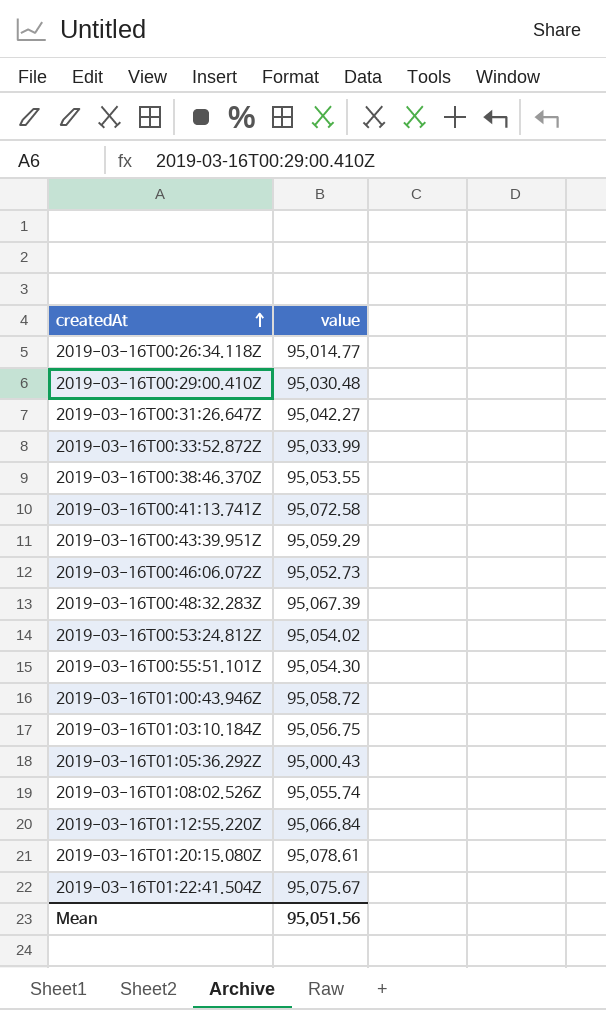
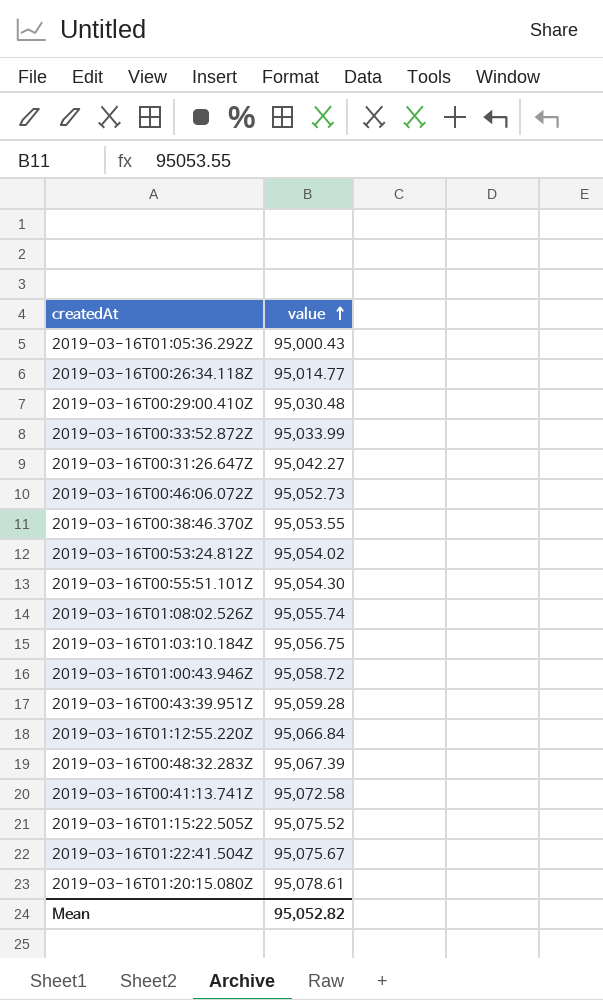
row order: createdAt ascending -> value ascending
2019-03-16T00:43:39.951Z | value: 95,059.29 -> 95,059.28
row 2019-03-16T01:15:22.505Z: none -> 95,075.52
Mean | value: 95,051.56 -> 95,052.82

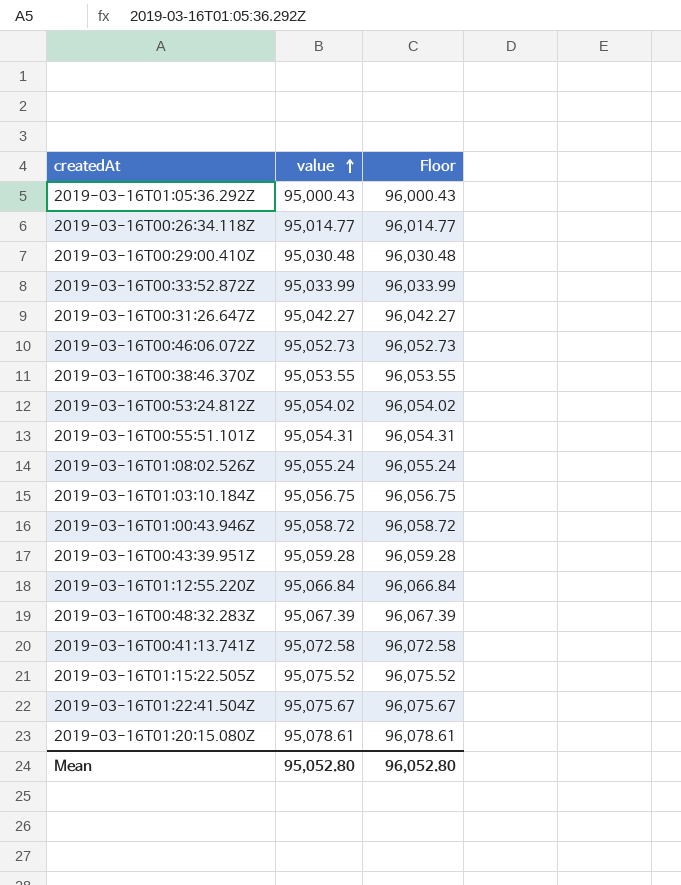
column Floor | formula: none -> [value] + 1000
2019-03-16T00:55:51.101Z | value: 95,054.30 -> 95,054.31
2019-03-16T01:08:02.526Z | value: 95,055.74 -> 95,055.24
Mean | value: 95,052.82 -> 95,052.80

